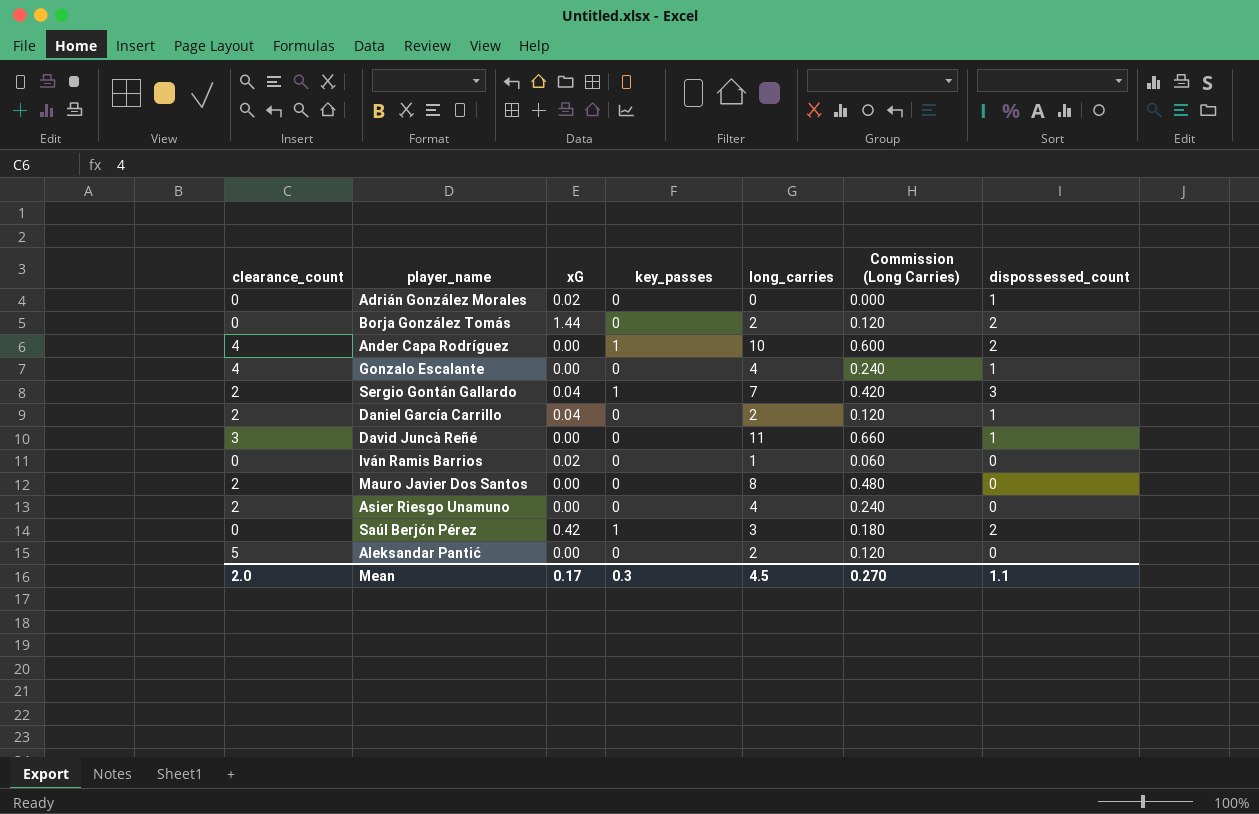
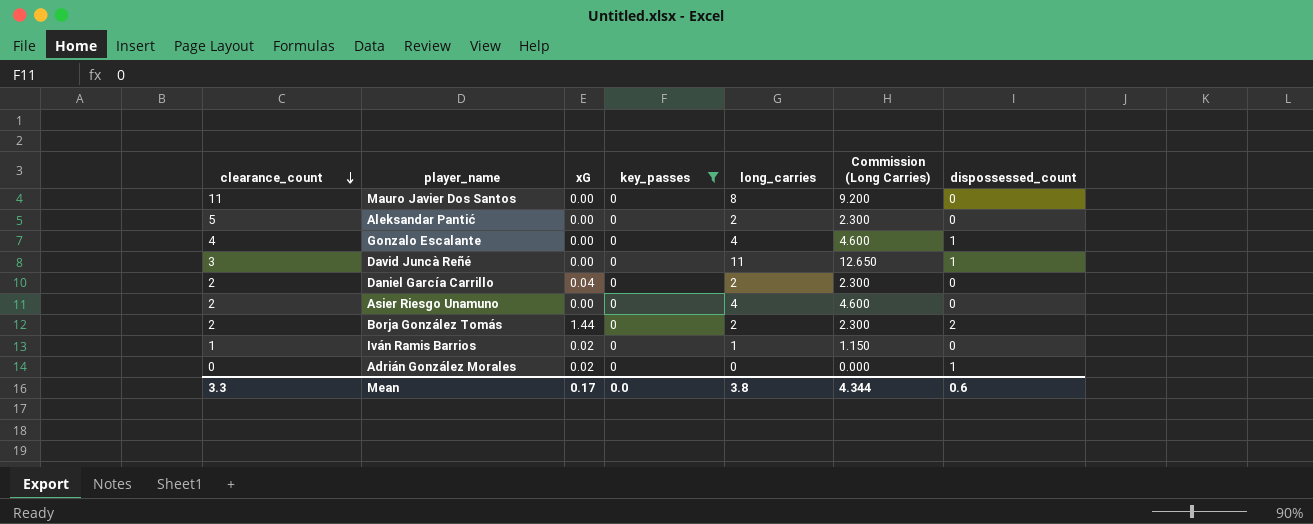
filter: none -> key_passes = 0
row order: none -> clearance_count descending
column Commission (Long Carries) | formula: [long_carries] * 0.06 -> [long_carries] * 1.15
Mauro Javier Dos Santos | clearance_count: 2 -> 11
Daniel García Carrillo | dispossessed_count: 1 -> 0
Borja González Tomás | clearance_count: 0 -> 2
Iván Ramis Barrios | clearance_count: 0 -> 1
Mean | clearance_count: 2.0 -> 3.3
Mean | key_passes: 0.3 -> 0.0
Mean | long_carries: 4.5 -> 3.8
Mean | Commission (Long Carries): 0.270 -> 4.344
Mean | dispossessed_count: 1.1 -> 0.6

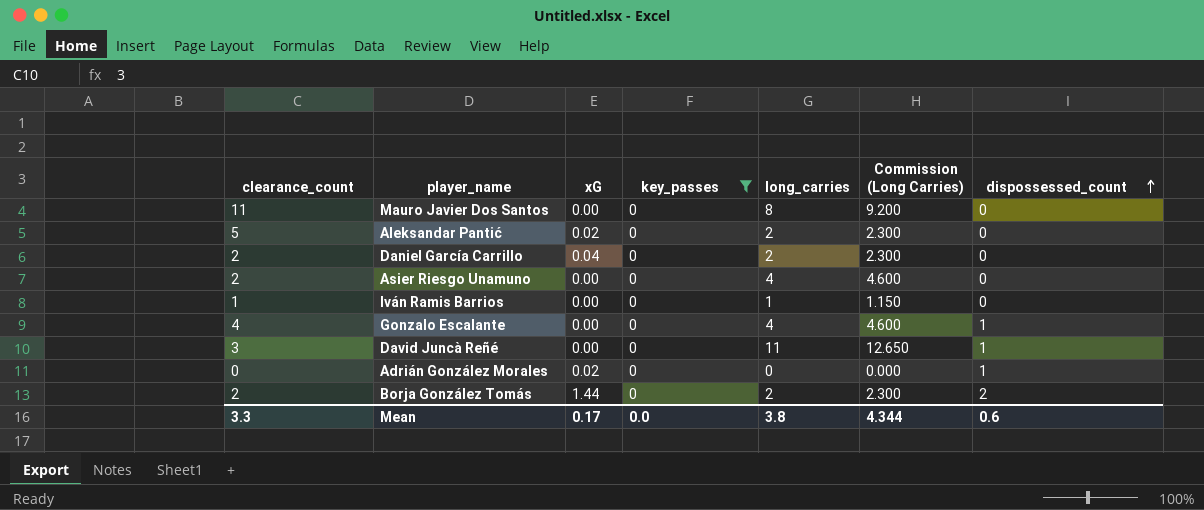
row order: clearance_count descending -> dispossessed_count ascending
Aleksandar Pantić | xG: 0.00 -> 0.02
Iván Ramis Barrios | xG: 0.02 -> 0.00

